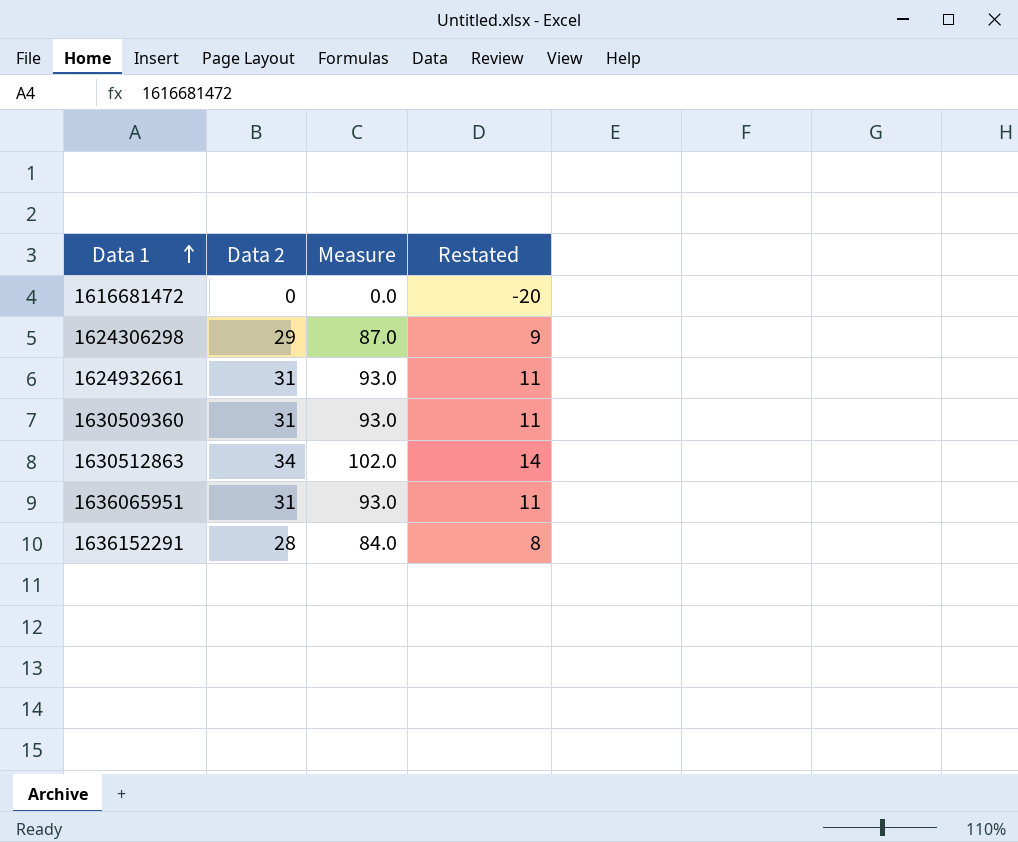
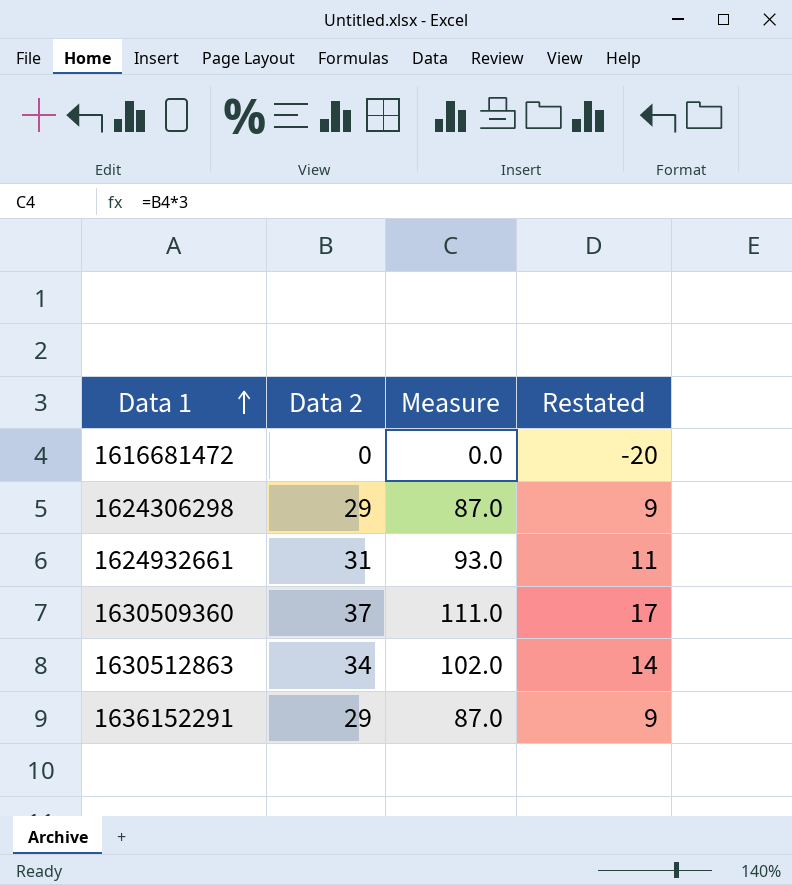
row 1636065951: 31 | 93.0 | 11 -> none
1630509360 | Data 2: 31 -> 37
1630509360 | Measure: 93.0 -> 111.0
1630509360 | Restated: 11 -> 17
1636152291 | Data 2: 28 -> 29
1636152291 | Measure: 84.0 -> 87.0
1636152291 | Restated: 8 -> 9

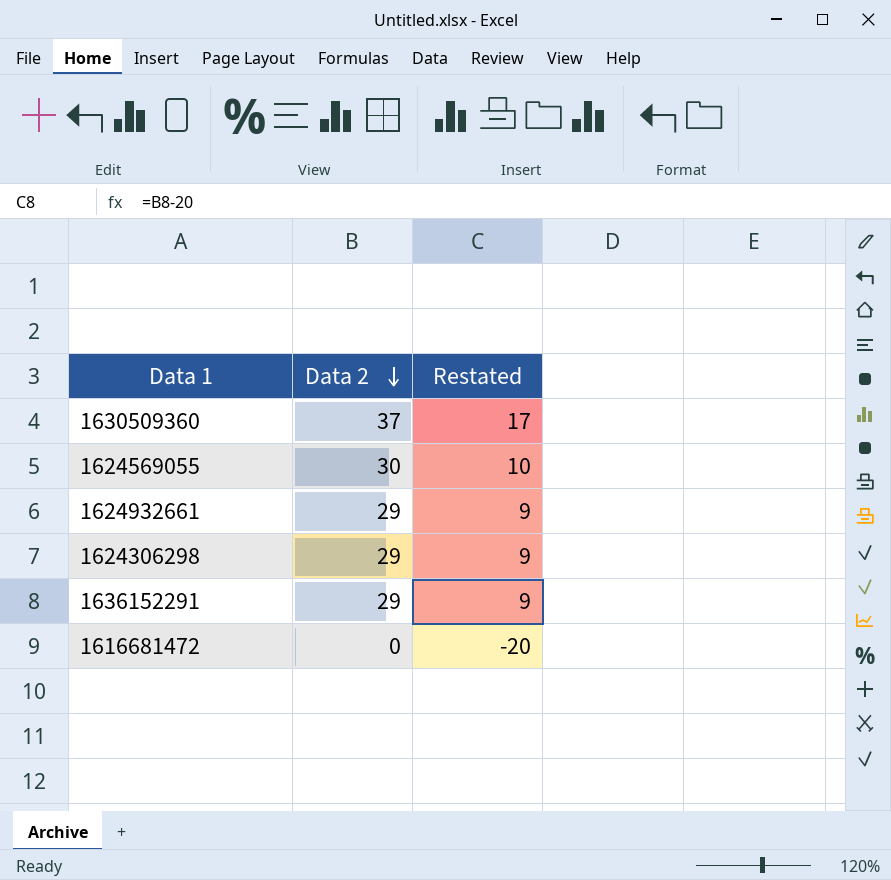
row order: Data 1 ascending -> Data 2 descending
column Measure | formula: [Data 2] * 3 -> none
row 1630512863: 34 | 102.0 | 14 -> none
row 1624569055: none -> 30 | 10
1624932661 | Data 2: 31 -> 29
1624932661 | Restated: 11 -> 9

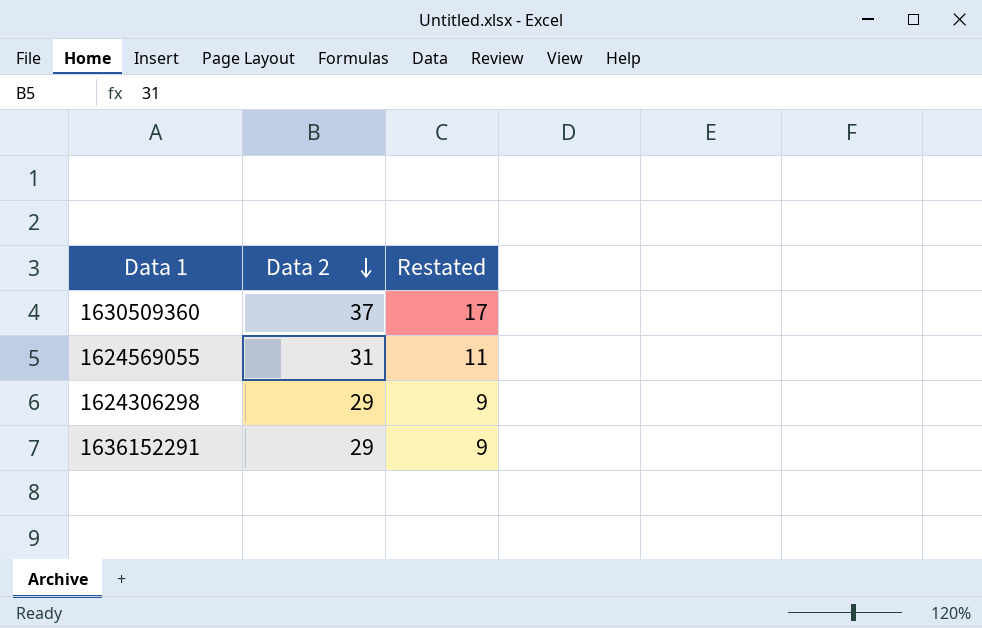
row 1624932661: 29 | 9 -> none
row 1616681472: 0 | -20 -> none
1624569055 | Data 2: 30 -> 31
1624569055 | Restated: 10 -> 11

